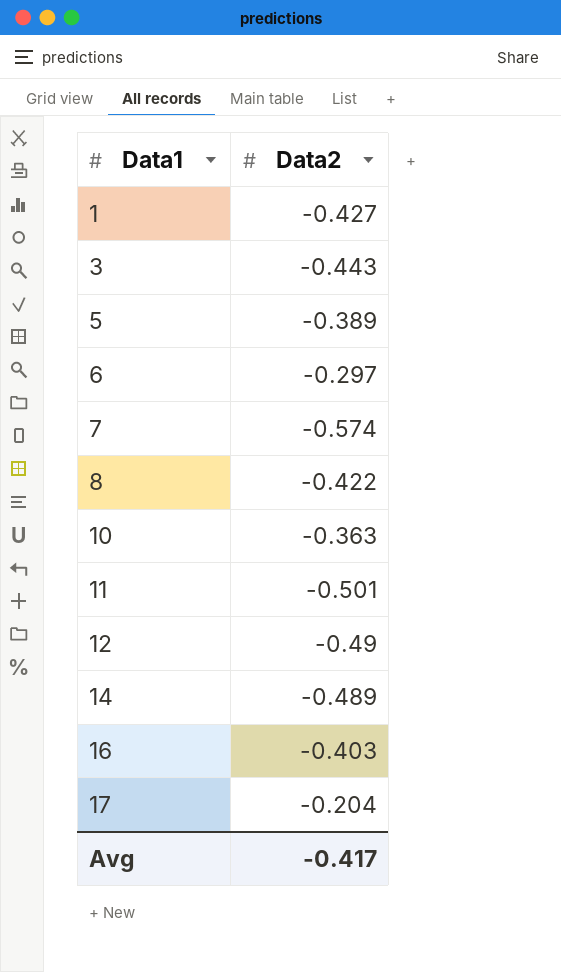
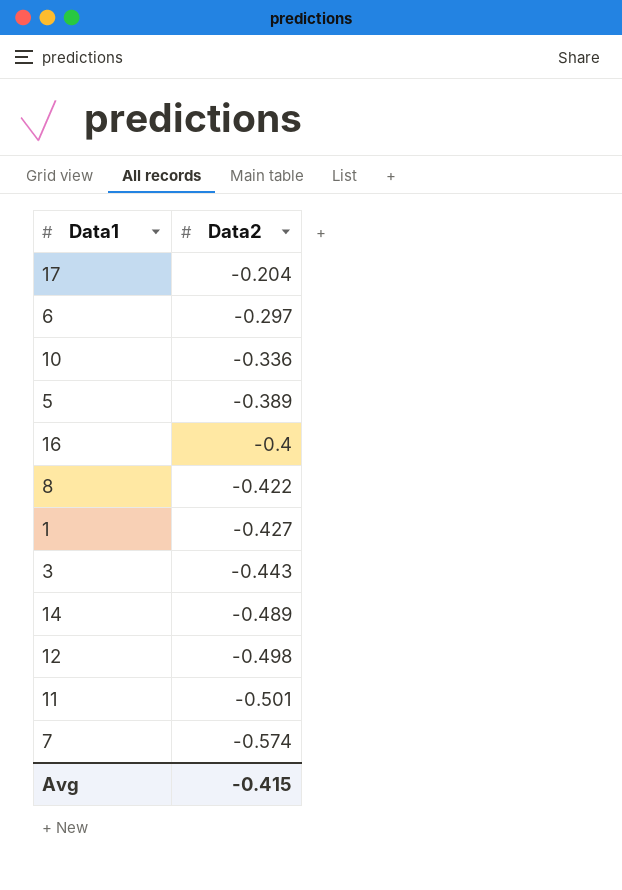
row order: Data1 ascending -> Data2 descending
10 | Data2: -0.363 -> -0.336
16 | Data2: -0.403 -> -0.4
12 | Data2: -0.49 -> -0.498
Avg | Data2: -0.417 -> -0.415

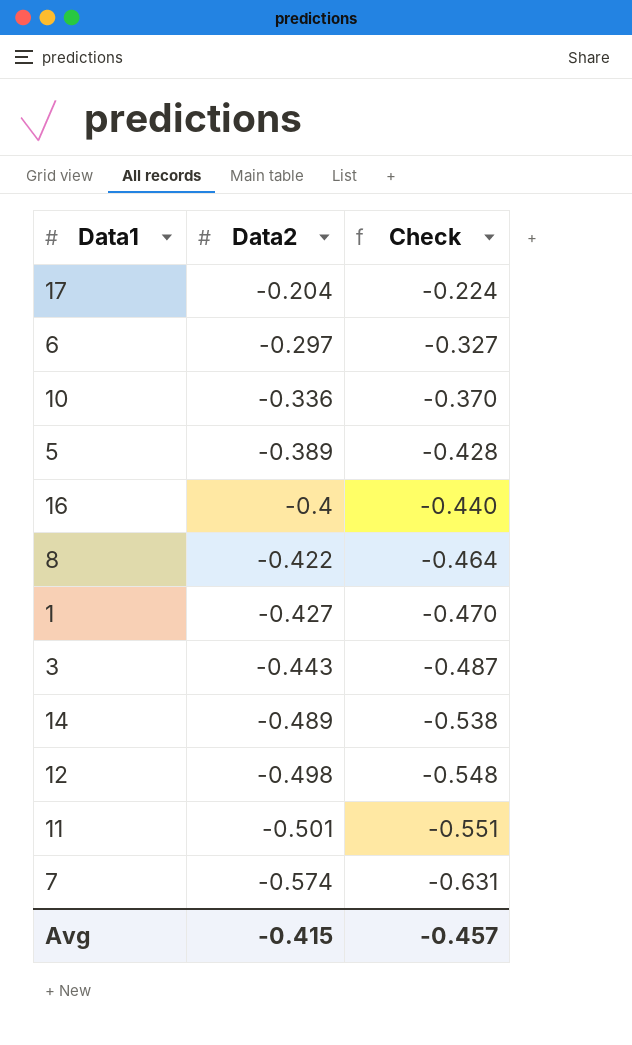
column Check | formula: none -> [Data2] * 1.1

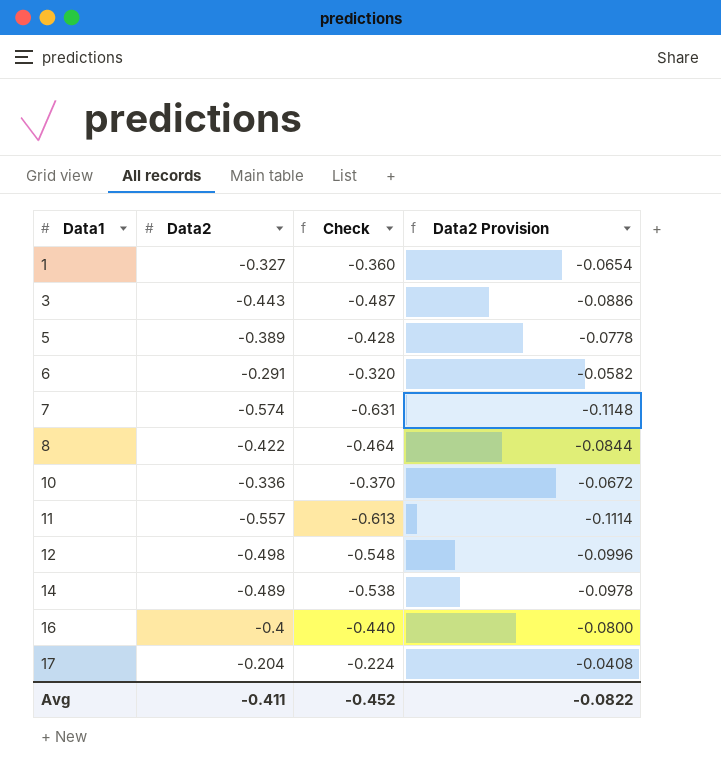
row order: Data2 descending -> Data1 ascending
column Data2 Provision | formula: none -> [Data2] * 0.2
1 | Data2: -0.427 -> -0.327
1 | Check: -0.470 -> -0.360
6 | Data2: -0.297 -> -0.291
6 | Check: -0.327 -> -0.320
11 | Data2: -0.501 -> -0.557
11 | Check: -0.551 -> -0.613
Avg | Data2: -0.415 -> -0.411
Avg | Check: -0.457 -> -0.452

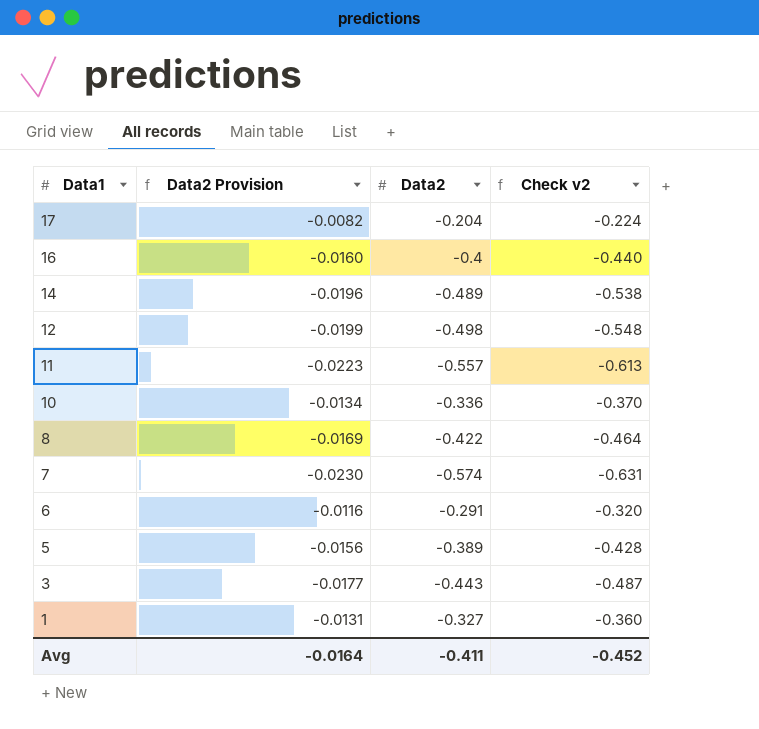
row order: Data1 ascending -> Data1 descending
column Data2 Provision | formula: [Data2] * 0.2 -> [Data2] * 0.04
column Data2 Provision | position: 4 -> 2
column name: Check -> Check v2
Avg | Data2 Provision: -0.0822 -> -0.0164

